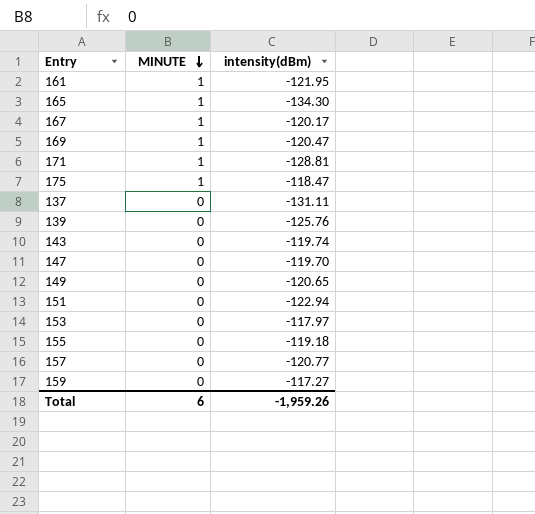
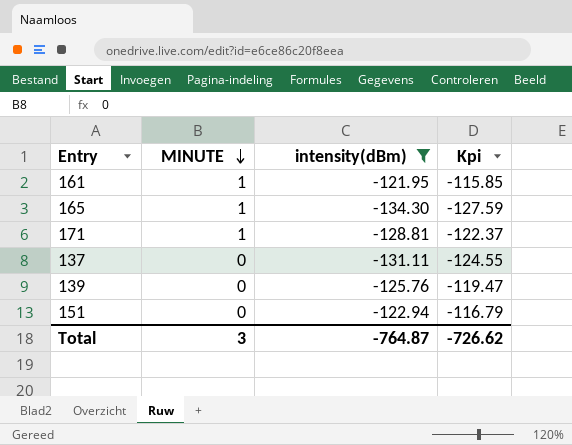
filter: none -> intensity(dBm) <= -121.95
column Kpi | formula: none -> [intensity(dBm)] * 0.95
Total | MINUTE: 6 -> 3
Total | intensity(dBm): -1,959.26 -> -764.87

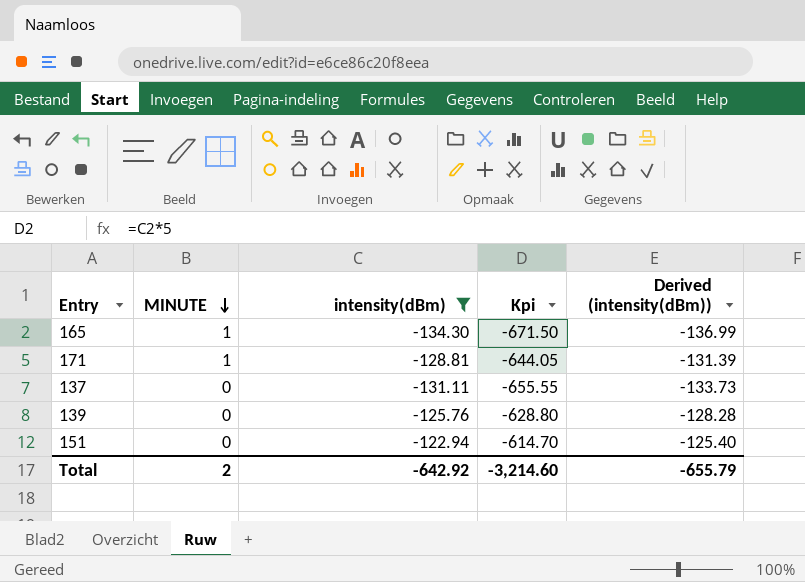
column Kpi | formula: [intensity(dBm)] * 0.95 -> [intensity(dBm)] * 5
column Derived (intensity(dBm)) | formula: none -> [intensity(dBm)] * 1.02
row 161: 1 | -121.95 | -115.85 -> none
Total | MINUTE: 3 -> 2
Total | intensity(dBm): -764.87 -> -642.92
Total | Kpi: -726.62 -> -3,214.60

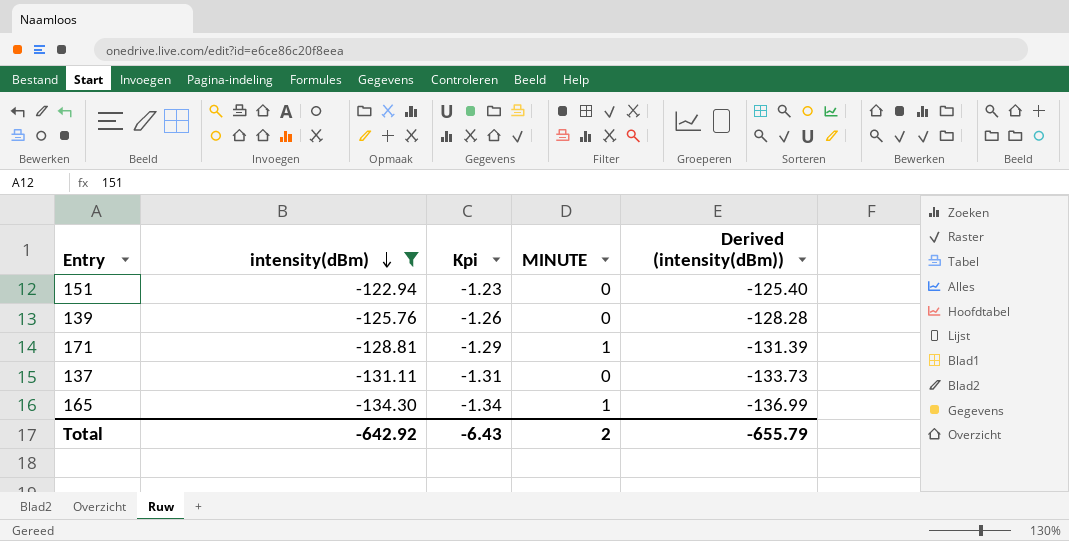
row order: MINUTE descending -> intensity(dBm) descending
column Kpi | formula: [intensity(dBm)] * 5 -> [intensity(dBm)] * 0.01
column MINUTE | position: 2 -> 4
Total | Kpi: -3,214.60 -> -6.43

